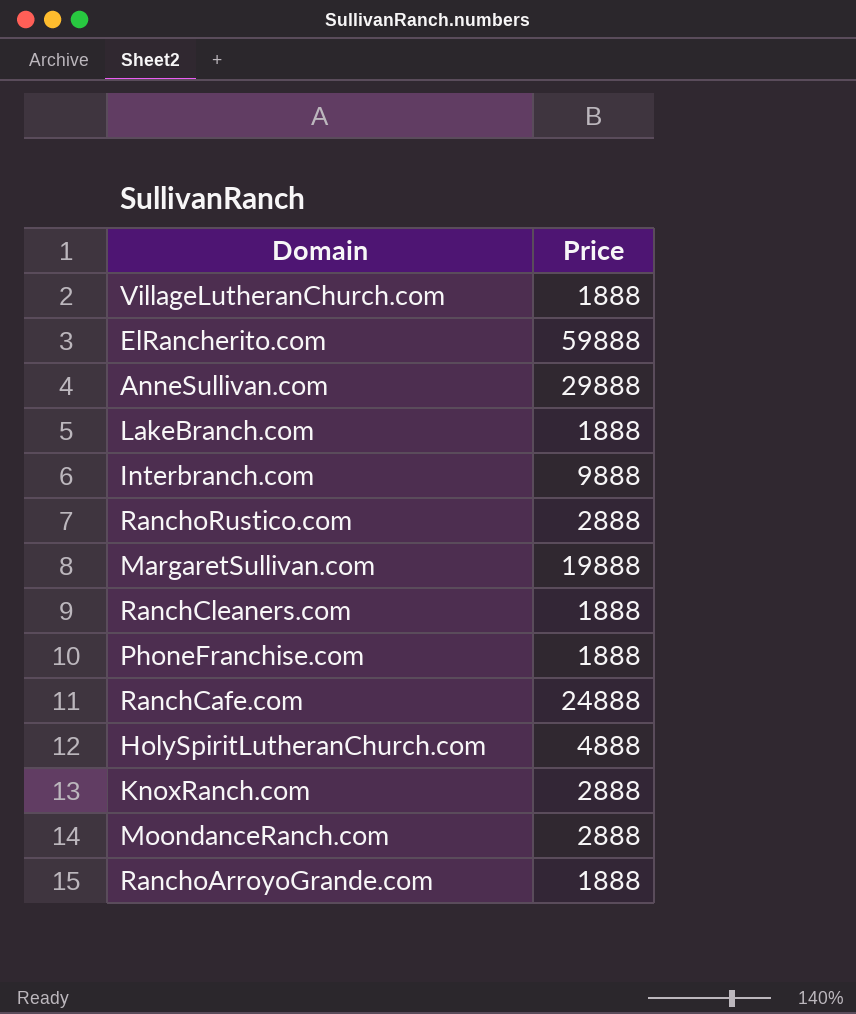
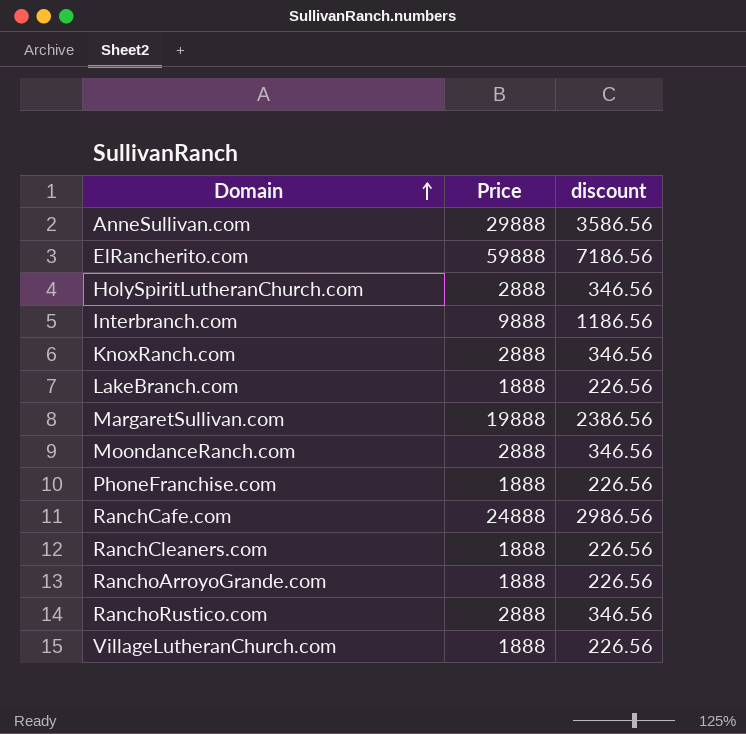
row order: none -> Domain ascending
column discount | formula: none -> [Price] * 0.12
HolySpiritLutheranChurch.com | Price: 4888 -> 2888

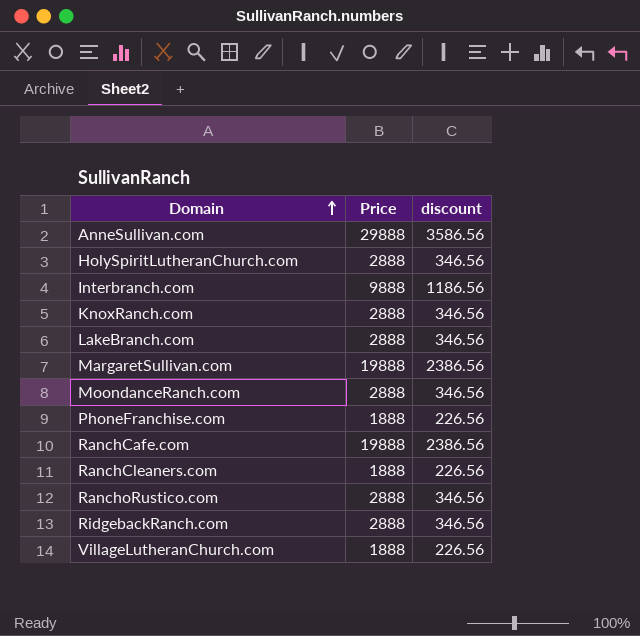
row ElRancherito.com: 59888 | 7186.56 -> none
row RanchoArroyoGrande.com: 1888 | 226.56 -> none
LakeBranch.com | Price: 1888 -> 2888
LakeBranch.com | discount: 226.56 -> 346.56
RanchCafe.com | Price: 24888 -> 19888
RanchCafe.com | discount: 2986.56 -> 2386.56
row RidgebackRanch.com: none -> 2888 | 346.56

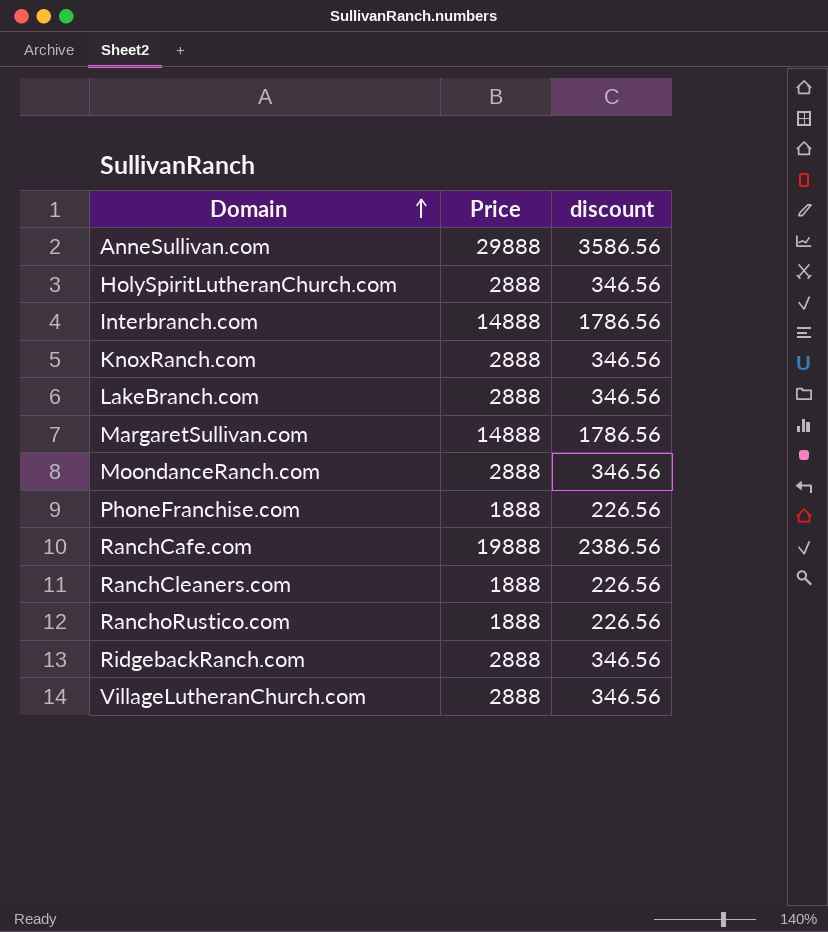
Interbranch.com | Price: 9888 -> 14888
Interbranch.com | discount: 1186.56 -> 1786.56
MargaretSullivan.com | Price: 19888 -> 14888
MargaretSullivan.com | discount: 2386.56 -> 1786.56
RanchoRustico.com | Price: 2888 -> 1888
RanchoRustico.com | discount: 346.56 -> 226.56
VillageLutheranChurch.com | Price: 1888 -> 2888
VillageLutheranChurch.com | discount: 226.56 -> 346.56

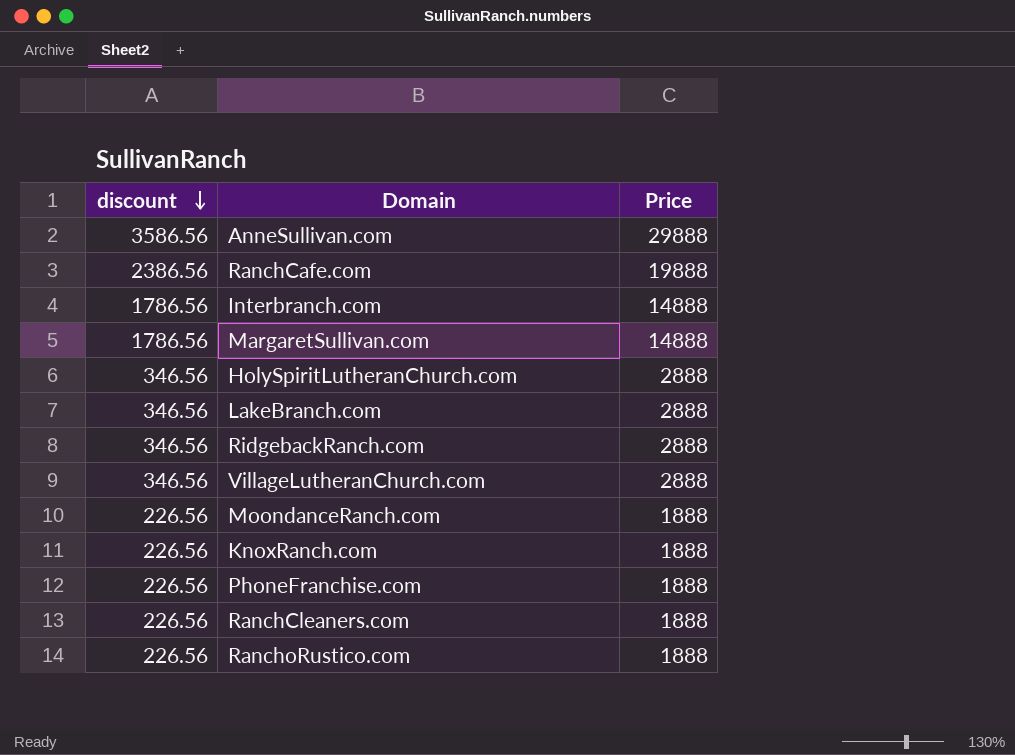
row order: Domain ascending -> discount descending
column discount | position: 3 -> 1
MoondanceRanch.com | discount: 346.56 -> 226.56
MoondanceRanch.com | Price: 2888 -> 1888
KnoxRanch.com | discount: 346.56 -> 226.56
KnoxRanch.com | Price: 2888 -> 1888

